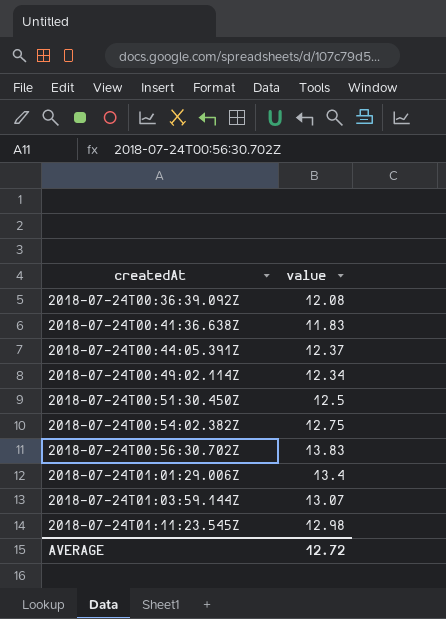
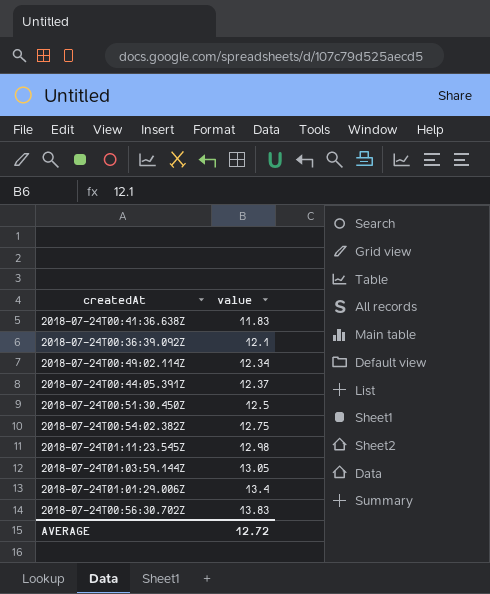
row order: createdAt ascending -> value ascending
2018-07-24T00:36:39.092Z | value: 12.08 -> 12.1
2018-07-24T01:03:59.144Z | value: 13.07 -> 13.05

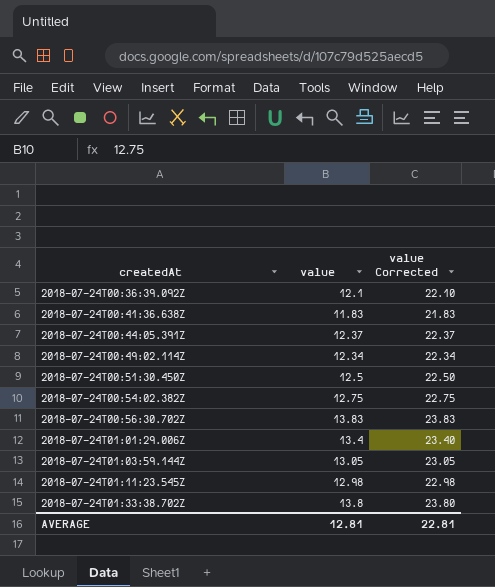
row order: value ascending -> createdAt ascending
column value Corrected | formula: none -> [value] + 10
row 2018-07-24T01:33:38.702Z: none -> 13.8 | 23.80
AVERAGE | value: 12.72 -> 12.81

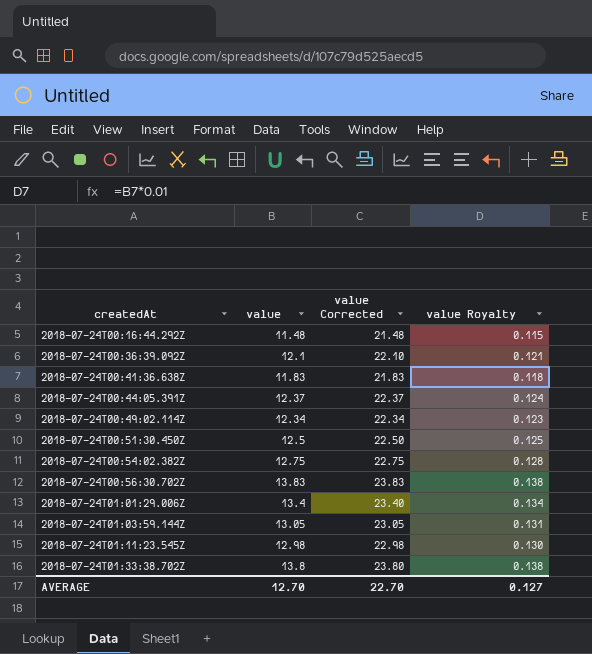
column value Royalty | formula: none -> [value] * 0.01
row 2018-07-24T00:16:44.292Z: none -> 11.48 | 21.48 | 0.115
AVERAGE | value: 12.81 -> 12.70
AVERAGE | value Corrected: 22.81 -> 22.70

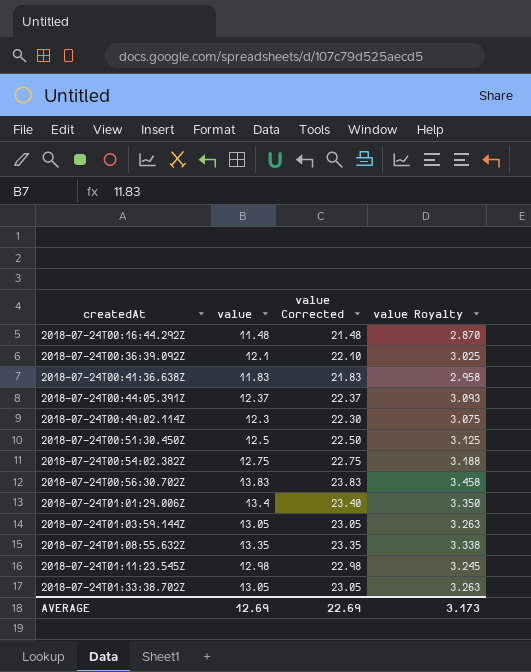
column value Royalty | formula: [value] * 0.01 -> [value] * 0.25
2018-07-24T00:49:02.114Z | value: 12.34 -> 12.3
2018-07-24T00:49:02.114Z | value Corrected: 22.34 -> 22.30
row 2018-07-24T01:08:55.632Z: none -> 13.35 | 23.35 | 3.338
2018-07-24T01:33:38.702Z | value: 13.8 -> 13.05
2018-07-24T01:33:38.702Z | value Corrected: 23.80 -> 23.05
AVERAGE | value: 12.70 -> 12.69
AVERAGE | value Corrected: 22.70 -> 22.69
AVERAGE | value Royalty: 0.127 -> 3.173

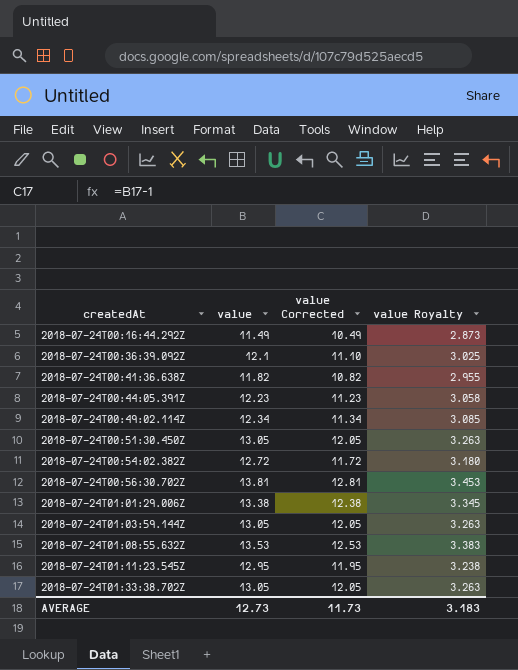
column value Corrected | formula: [value] + 10 -> [value] - 1
2018-07-24T00:16:44.292Z | value: 11.48 -> 11.49
2018-07-24T00:16:44.292Z | value Royalty: 2.870 -> 2.873
2018-07-24T00:41:36.638Z | value: 11.83 -> 11.82
2018-07-24T00:41:36.638Z | value Royalty: 2.958 -> 2.955
2018-07-24T00:44:05.391Z | value: 12.37 -> 12.23
2018-07-24T00:44:05.391Z | value Royalty: 3.093 -> 3.058
2018-07-24T00:49:02.114Z | value: 12.3 -> 12.34
2018-07-24T00:49:02.114Z | value Royalty: 3.075 -> 3.085
2018-07-24T00:51:30.450Z | value: 12.5 -> 13.05
2018-07-24T00:51:30.450Z | value Royalty: 3.125 -> 3.263
2018-07-24T00:54:02.382Z | value: 12.75 -> 12.72
2018-07-24T00:54:02.382Z | value Royalty: 3.188 -> 3.180
2018-07-24T00:56:30.702Z | value: 13.83 -> 13.81
2018-07-24T00:56:30.702Z | value Royalty: 3.458 -> 3.453
2018-07-24T01:01:29.006Z | value: 13.4 -> 13.38
2018-07-24T01:01:29.006Z | value Royalty: 3.350 -> 3.345
2018-07-24T01:08:55.632Z | value: 13.35 -> 13.53
2018-07-24T01:08:55.632Z | value Royalty: 3.338 -> 3.383
2018-07-24T01:11:23.545Z | value: 12.98 -> 12.95
2018-07-24T01:11:23.545Z | value Royalty: 3.245 -> 3.238
AVERAGE | value: 12.69 -> 12.73
AVERAGE | value Corrected: 22.69 -> 11.73
AVERAGE | value Royalty: 3.173 -> 3.183

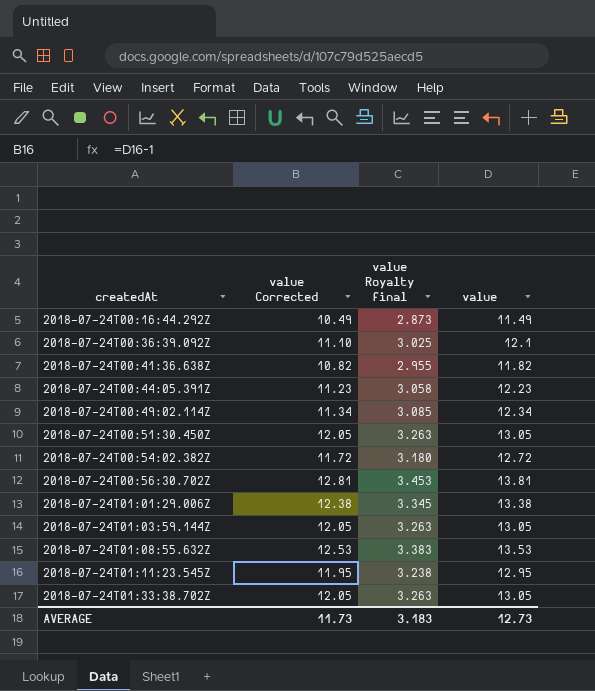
column name: value Royalty -> value Royalty final
column value | position: 2 -> 4

